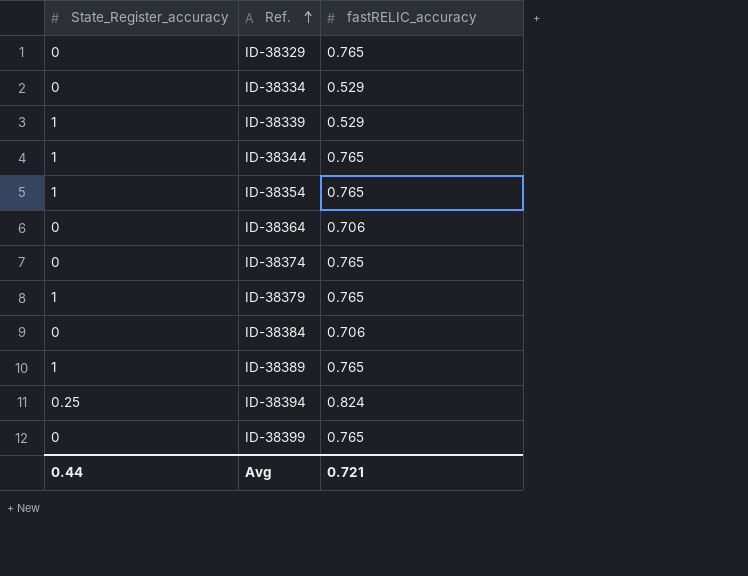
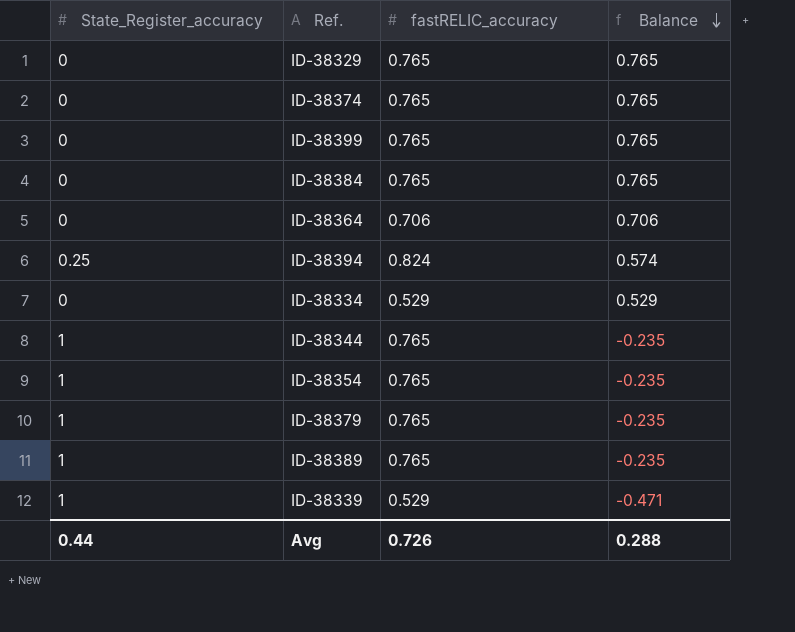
row order: Ref. ascending -> Balance descending
column Balance | formula: none -> [fastRELIC_accuracy] - [State_Register_accuracy]
ID-38384 | fastRELIC_accuracy: 0.706 -> 0.765
Avg | fastRELIC_accuracy: 0.721 -> 0.726

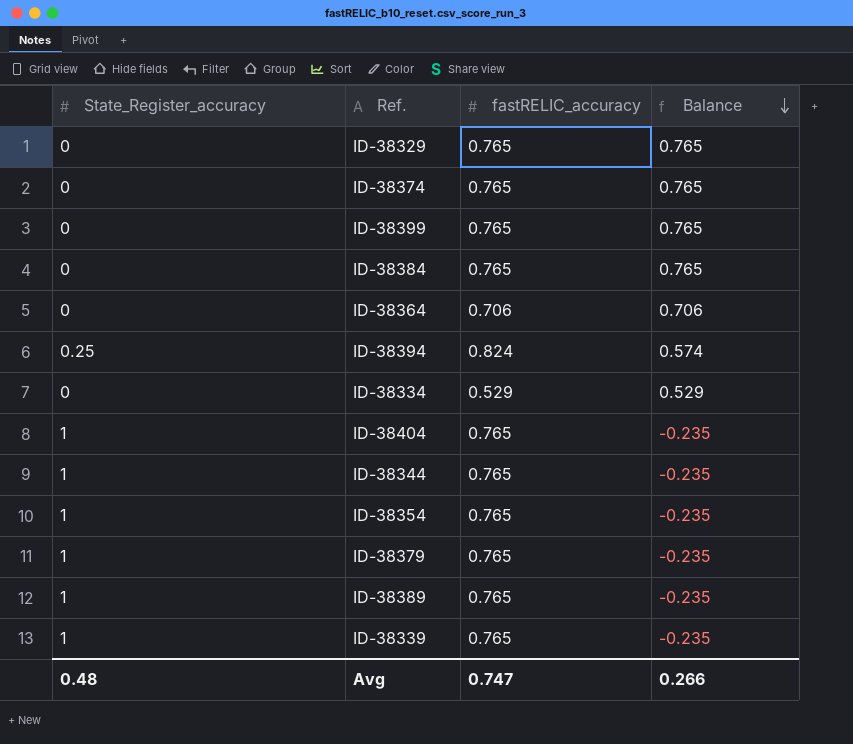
row ID-38404: none -> 1 | 0.765 | -0.235
ID-38339 | fastRELIC_accuracy: 0.529 -> 0.765
ID-38339 | Balance: -0.471 -> -0.235
Avg | State_Register_accuracy: 0.44 -> 0.48
Avg | fastRELIC_accuracy: 0.726 -> 0.747
Avg | Balance: 0.288 -> 0.266

